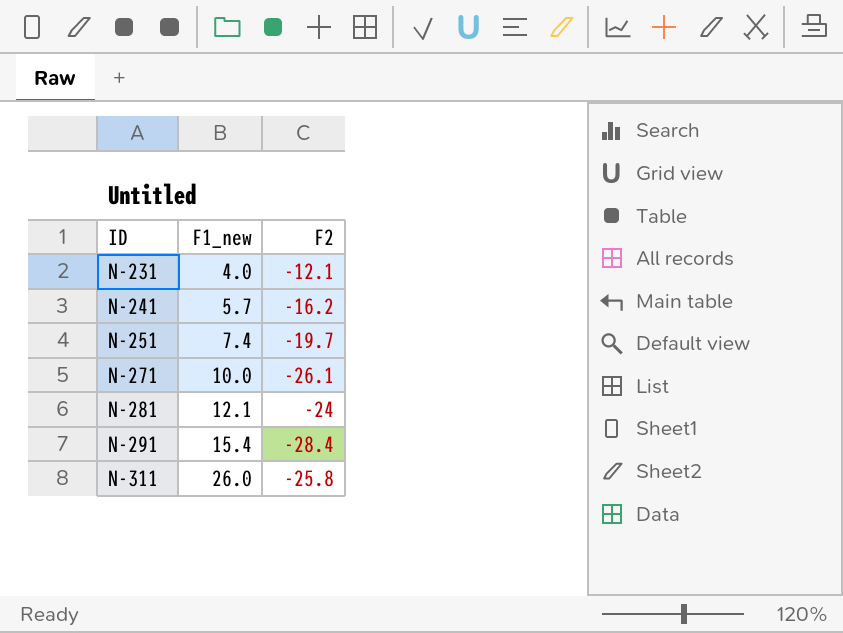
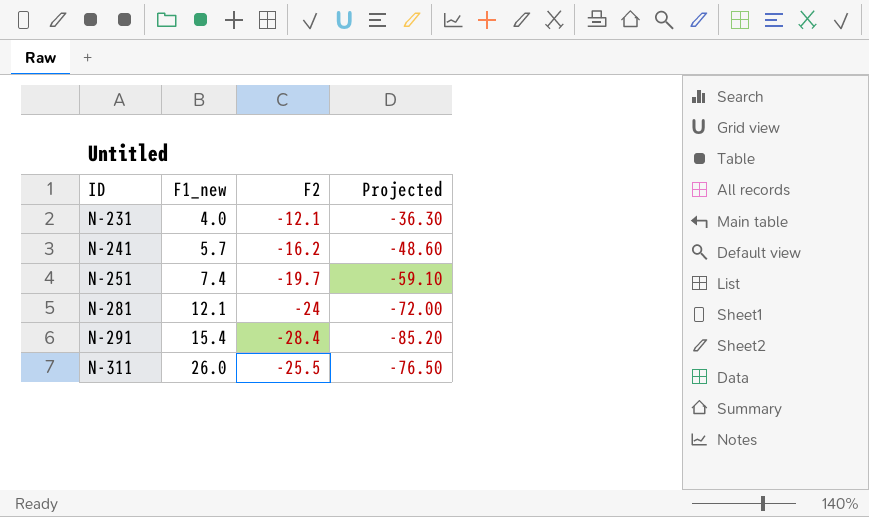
column Projected | formula: none -> [F2] * 3
row N-271: 10.0 | -26.1 -> none
N-311 | F2: -25.8 -> -25.5

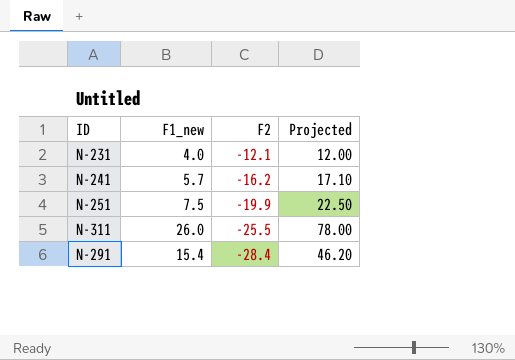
row order: ID ascending -> F2 descending
column Projected | formula: [F2] * 3 -> [F1_new] * 3
row N-281: 12.1 | -24 | -72.00 -> none
N-251 | F1_new: 7.4 -> 7.5
N-251 | F2: -19.7 -> -19.9

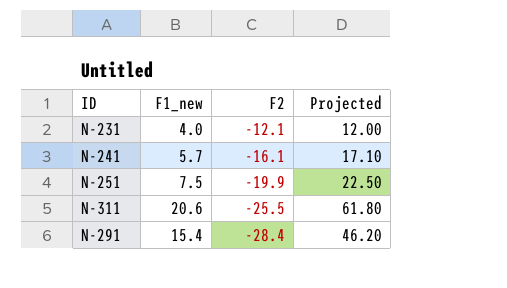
N-241 | F2: -16.2 -> -16.1
N-311 | F1_new: 26.0 -> 20.6
N-311 | Projected: 78.00 -> 61.80

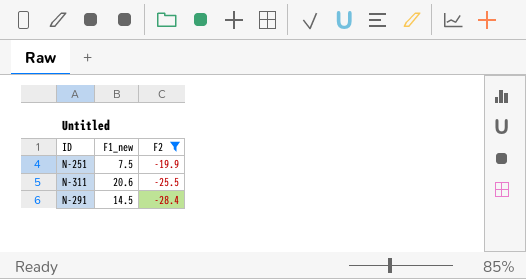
filter: none -> F2 <= -19.9
column Projected | formula: [F1_new] * 3 -> none
N-291 | F1_new: 15.4 -> 14.5

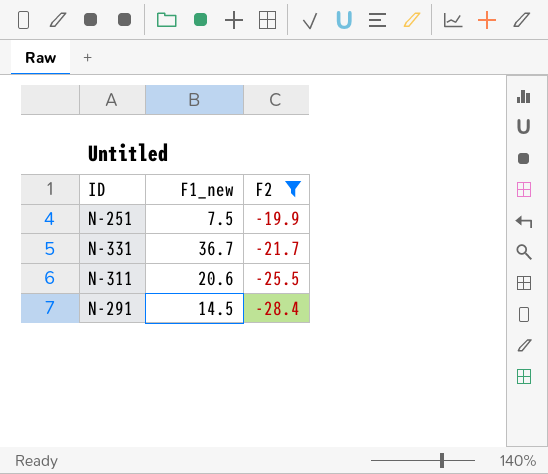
row N-331: none -> 36.7 | -21.7

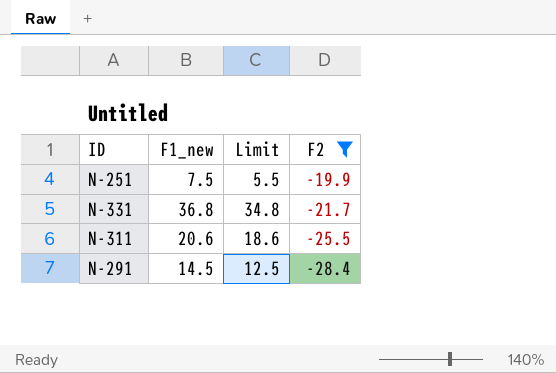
column Limit | formula: none -> [F1_new] - 2
N-331 | F1_new: 36.7 -> 36.8

